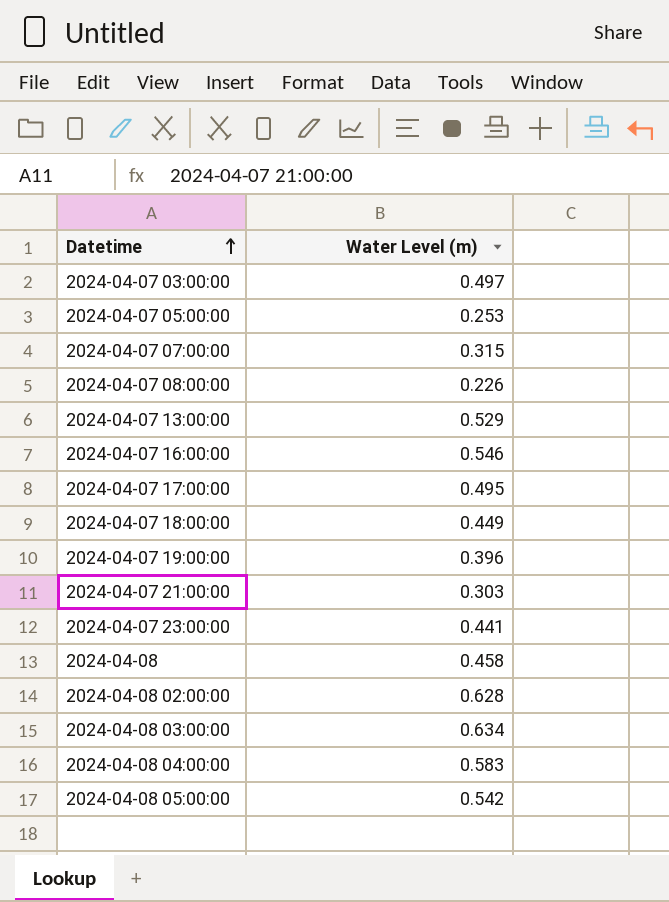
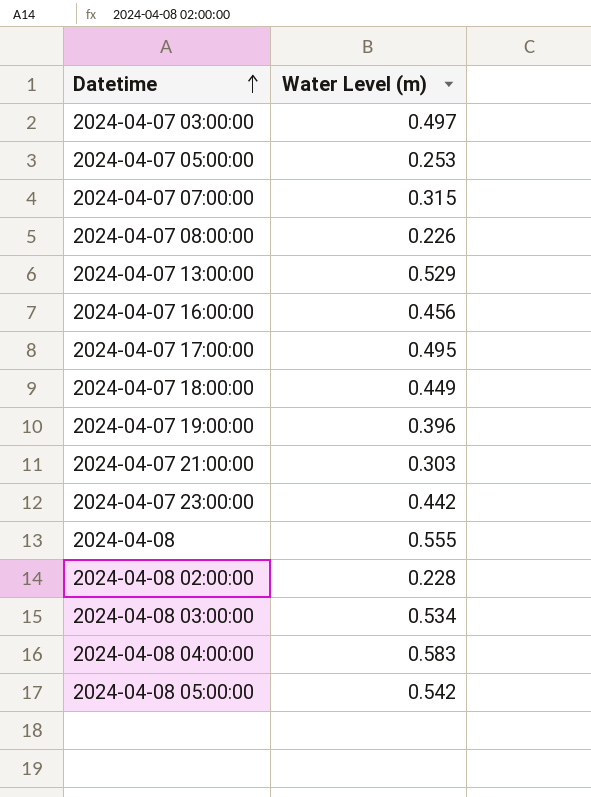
2024-04-07 16:00:00 | Water Level (m): 0.546 -> 0.456
2024-04-07 23:00:00 | Water Level (m): 0.441 -> 0.442
2024-04-08 | Water Level (m): 0.458 -> 0.555
2024-04-08 02:00:00 | Water Level (m): 0.628 -> 0.228
2024-04-08 03:00:00 | Water Level (m): 0.634 -> 0.534

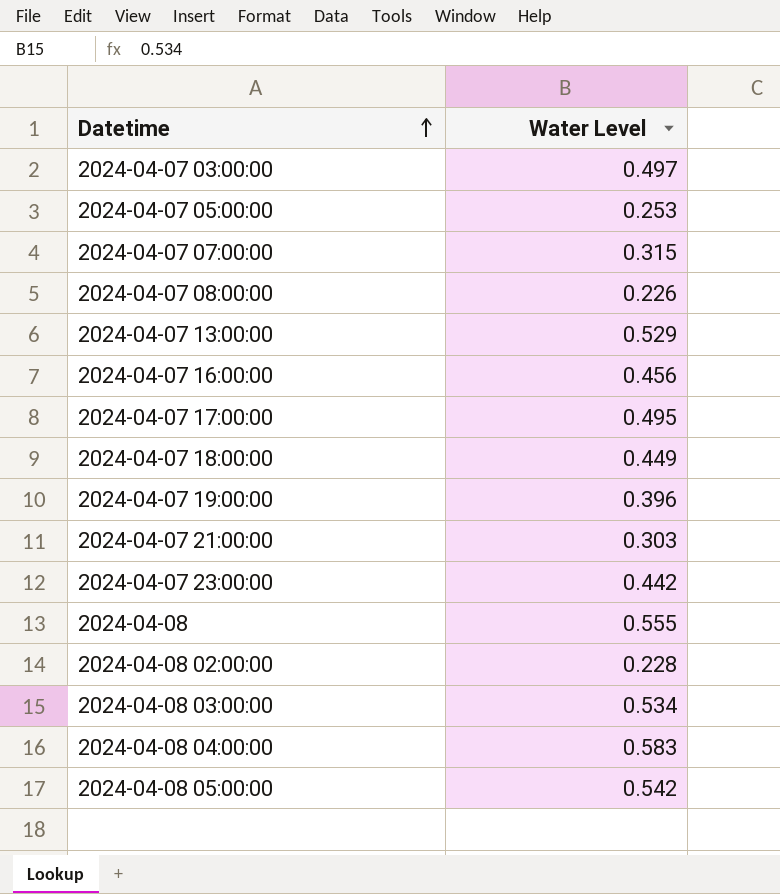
column name: Water Level (m) -> Water Level

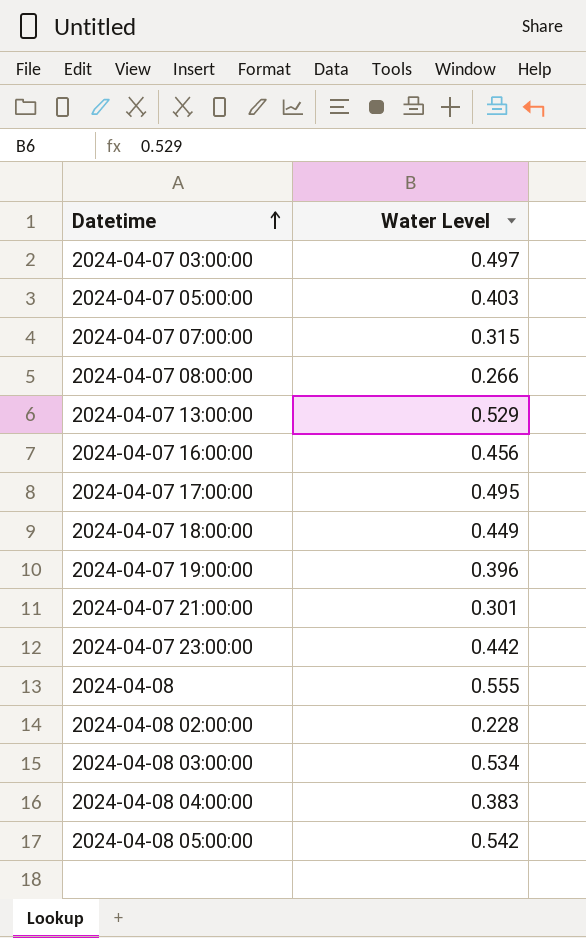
2024-04-07 05:00:00 | Water Level: 0.253 -> 0.403
2024-04-07 08:00:00 | Water Level: 0.226 -> 0.266
2024-04-07 21:00:00 | Water Level: 0.303 -> 0.301
2024-04-08 04:00:00 | Water Level: 0.583 -> 0.383

